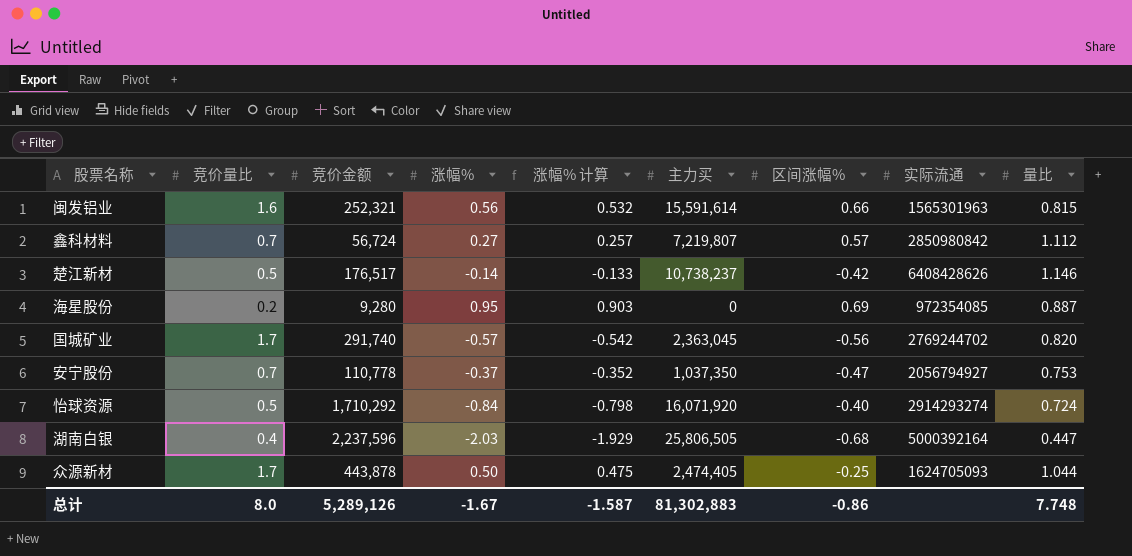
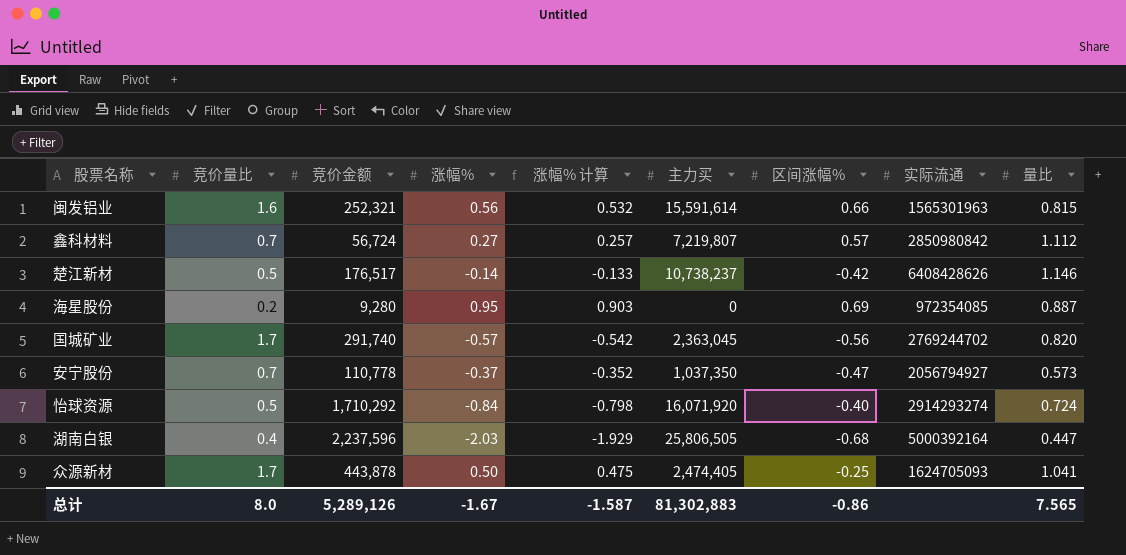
安宁股份 | 量比: 0.753 -> 0.573
众源新材 | 量比: 1.044 -> 1.041
总计 | 量比: 7.748 -> 7.565

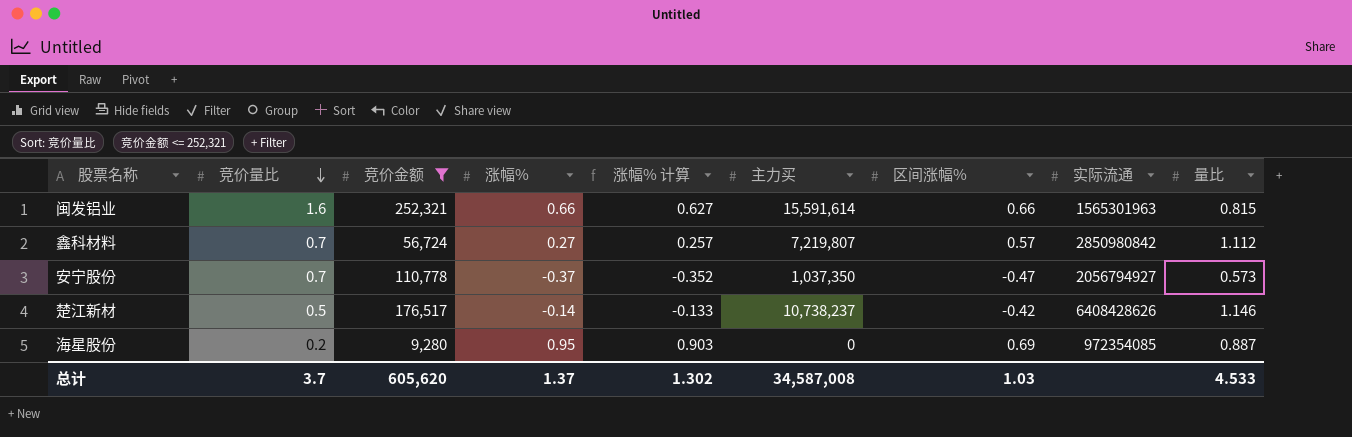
filter: none -> 竞价金额 <= 252,321
row order: none -> 竞价量比 descending
闽发铝业 | 涨幅%: 0.56 -> 0.66
闽发铝业 | 涨幅% 计算: 0.532 -> 0.627
总计 | 竞价量比: 8.0 -> 3.7
总计 | 竞价金额: 5,289,126 -> 605,620
总计 | 涨幅%: -1.67 -> 1.37
总计 | 涨幅% 计算: -1.587 -> 1.302
总计 | 主力买: 81,302,883 -> 34,587,008
总计 | 区间涨幅%: -0.86 -> 1.03
总计 | 量比: 7.565 -> 4.533

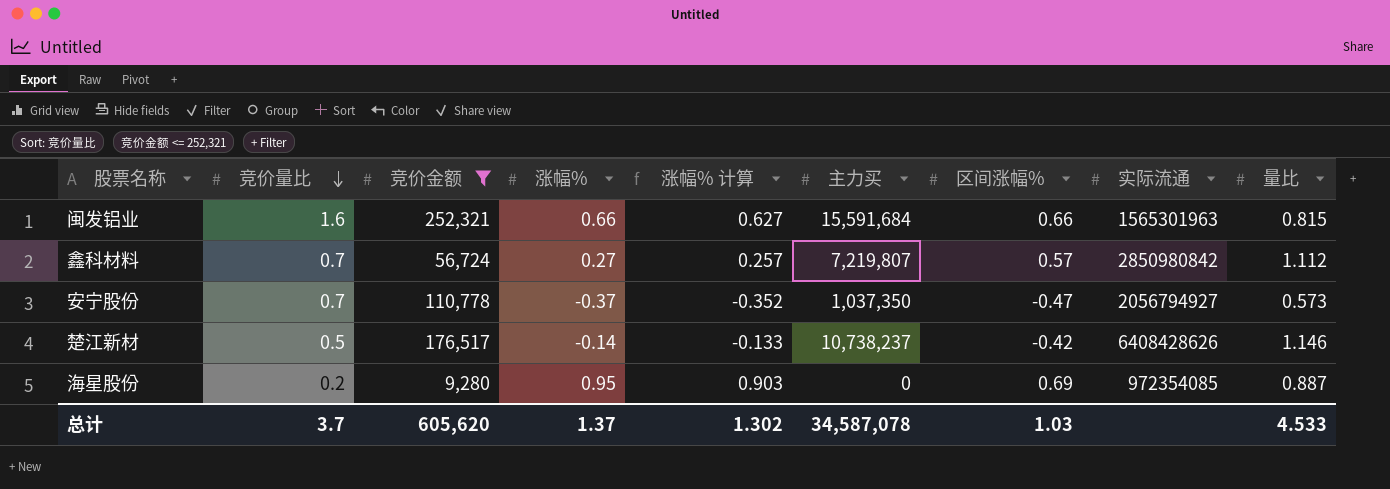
闽发铝业 | 主力买: 15,591,614 -> 15,591,684
总计 | 主力买: 34,587,008 -> 34,587,078

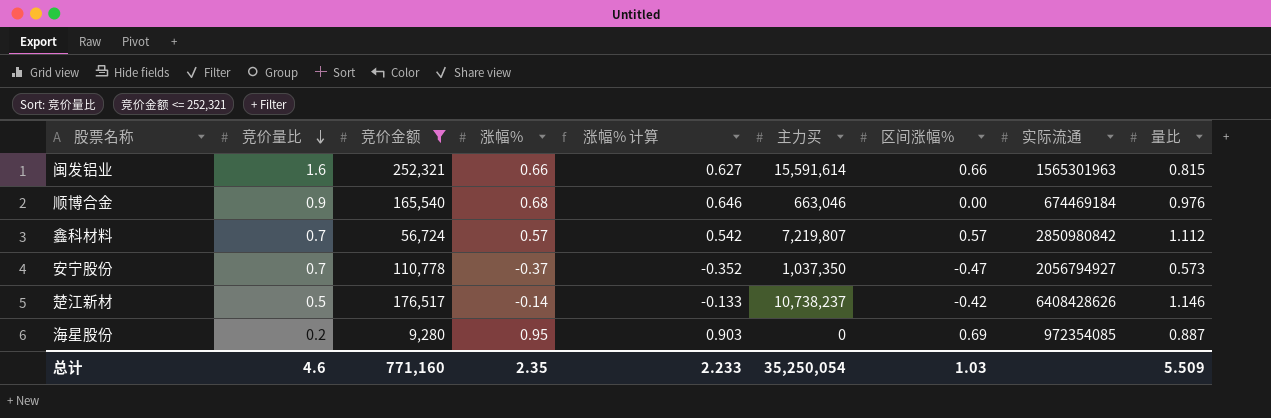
闽发铝业 | 主力买: 15,591,684 -> 15,591,614
row 顺博合金: none -> 0.9 | 165,540 | 0.68 | 0.646 | 663,046 | 0.00 | 674469184 | 0.976
鑫科材料 | 涨幅%: 0.27 -> 0.57
鑫科材料 | 涨幅% 计算: 0.257 -> 0.542
总计 | 竞价量比: 3.7 -> 4.6
总计 | 竞价金额: 605,620 -> 771,160
总计 | 涨幅%: 1.37 -> 2.35
总计 | 涨幅% 计算: 1.302 -> 2.233
总计 | 主力买: 34,587,078 -> 35,250,054
总计 | 量比: 4.533 -> 5.509

